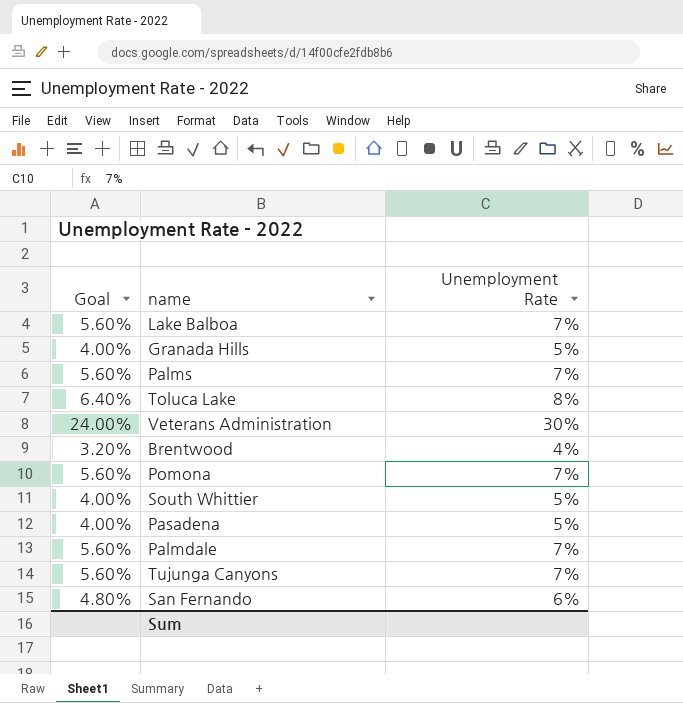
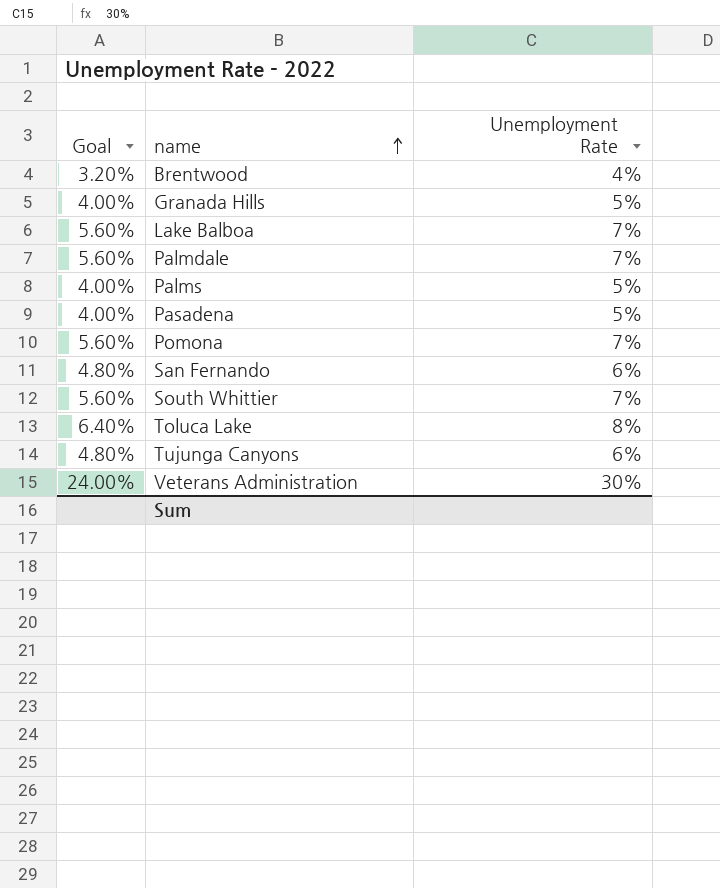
row order: none -> name ascending
Palms | Goal: 5.60% -> 4.00%
Palms | Unemployment Rate: 7% -> 5%
South Whittier | Goal: 4.00% -> 5.60%
South Whittier | Unemployment Rate: 5% -> 7%
Tujunga Canyons | Goal: 5.60% -> 4.80%
Tujunga Canyons | Unemployment Rate: 7% -> 6%

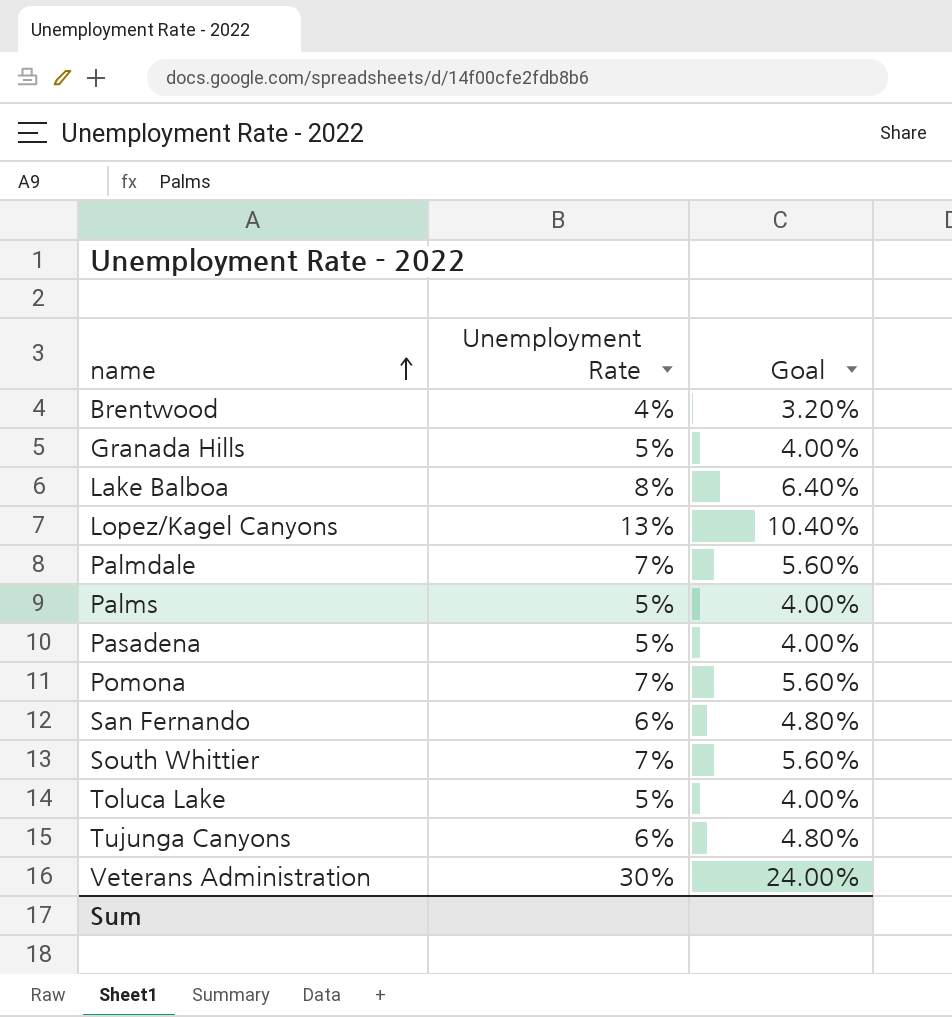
column Goal | position: 1 -> 3
Lake Balboa | Unemployment Rate: 7% -> 8%
Lake Balboa | Goal: 5.60% -> 6.40%
row Lopez/Kagel Canyons: none -> 13% | 10.40%
Toluca Lake | Unemployment Rate: 8% -> 5%
Toluca Lake | Goal: 6.40% -> 4.00%

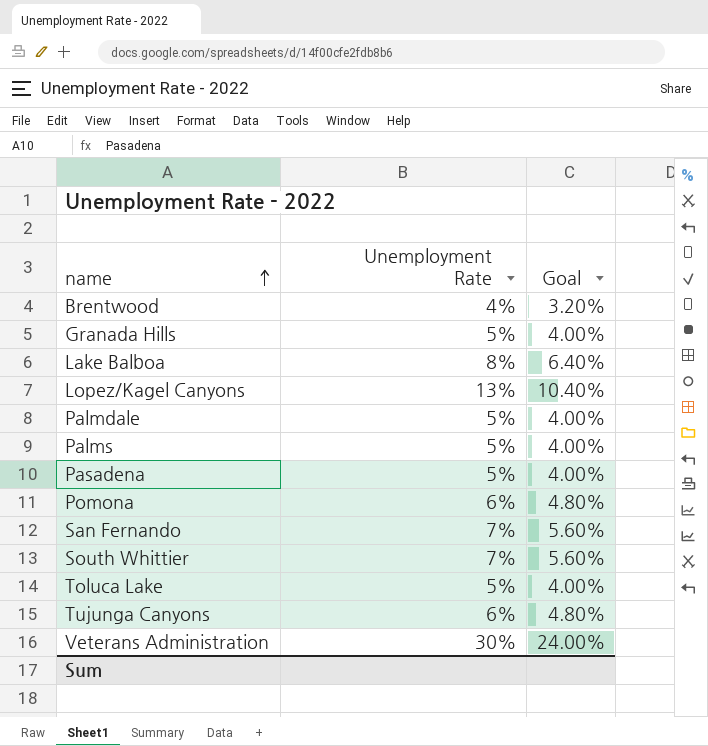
Palmdale | Unemployment Rate: 7% -> 5%
Palmdale | Goal: 5.60% -> 4.00%
Pomona | Unemployment Rate: 7% -> 6%
Pomona | Goal: 5.60% -> 4.80%
San Fernando | Unemployment Rate: 6% -> 7%
San Fernando | Goal: 4.80% -> 5.60%

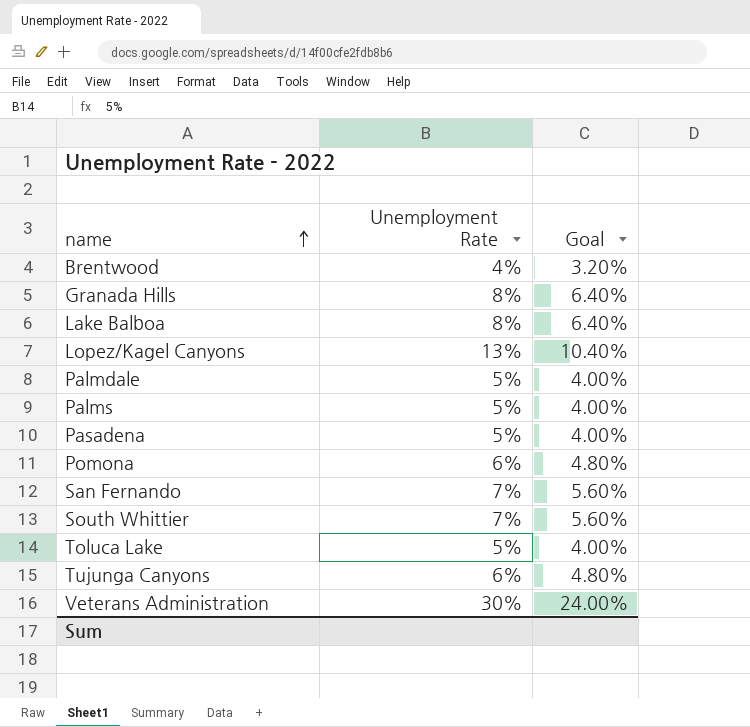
Granada Hills | Unemployment Rate: 5% -> 8%
Granada Hills | Goal: 4.00% -> 6.40%

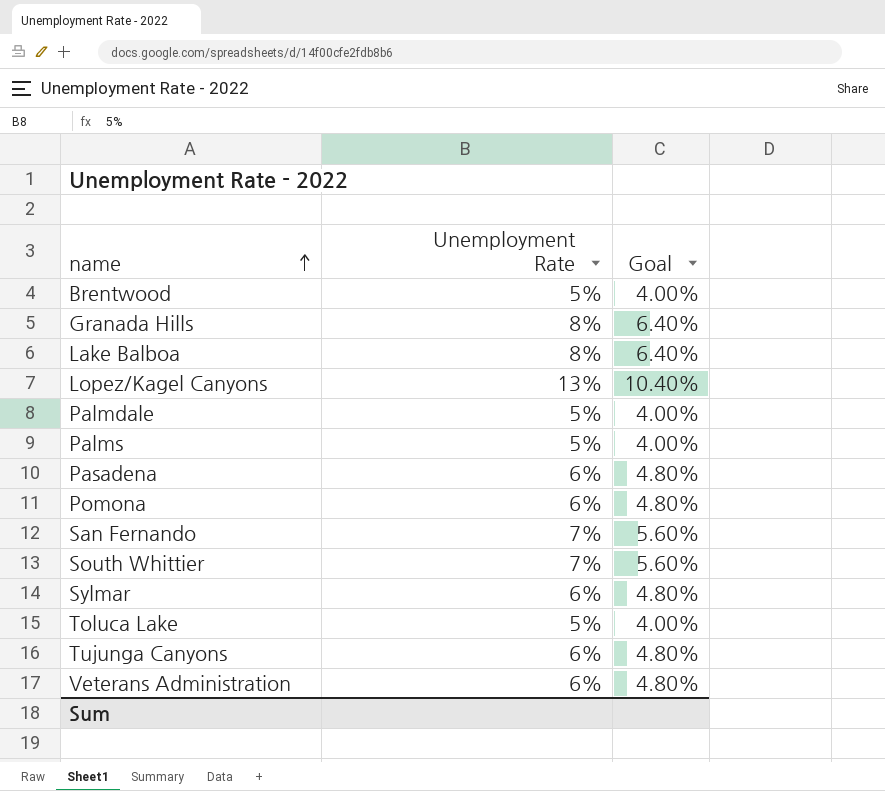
Brentwood | Unemployment Rate: 4% -> 5%
Brentwood | Goal: 3.20% -> 4.00%
Pasadena | Unemployment Rate: 5% -> 6%
Pasadena | Goal: 4.00% -> 4.80%
row Sylmar: none -> 6% | 4.80%
Veterans Administration | Unemployment Rate: 30% -> 6%
Veterans Administration | Goal: 24.00% -> 4.80%

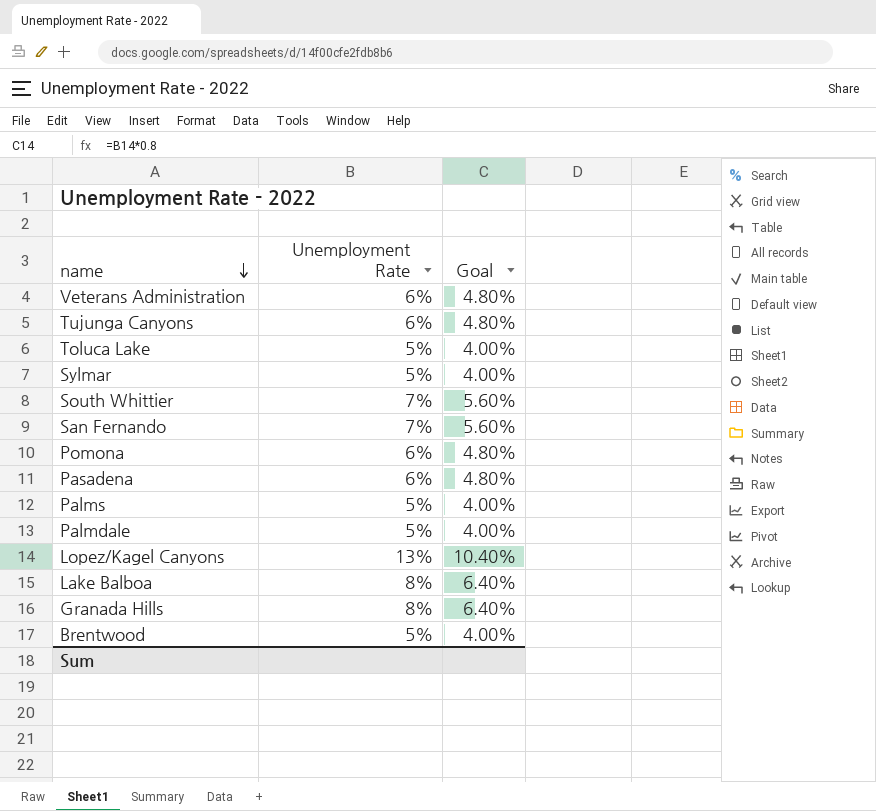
row order: name ascending -> name descending
Sylmar | Unemployment Rate: 6% -> 5%
Sylmar | Goal: 4.80% -> 4.00%

